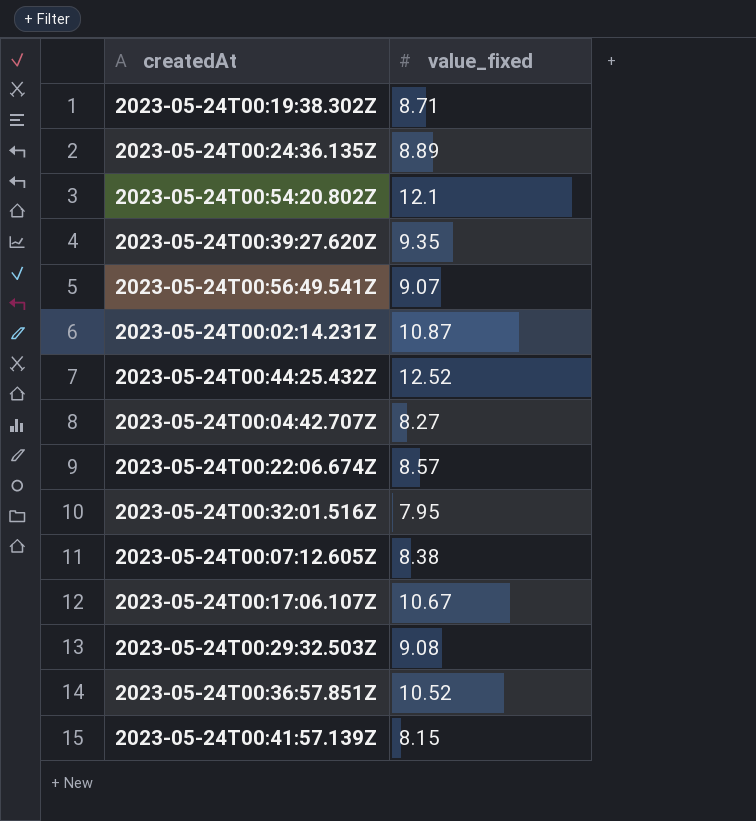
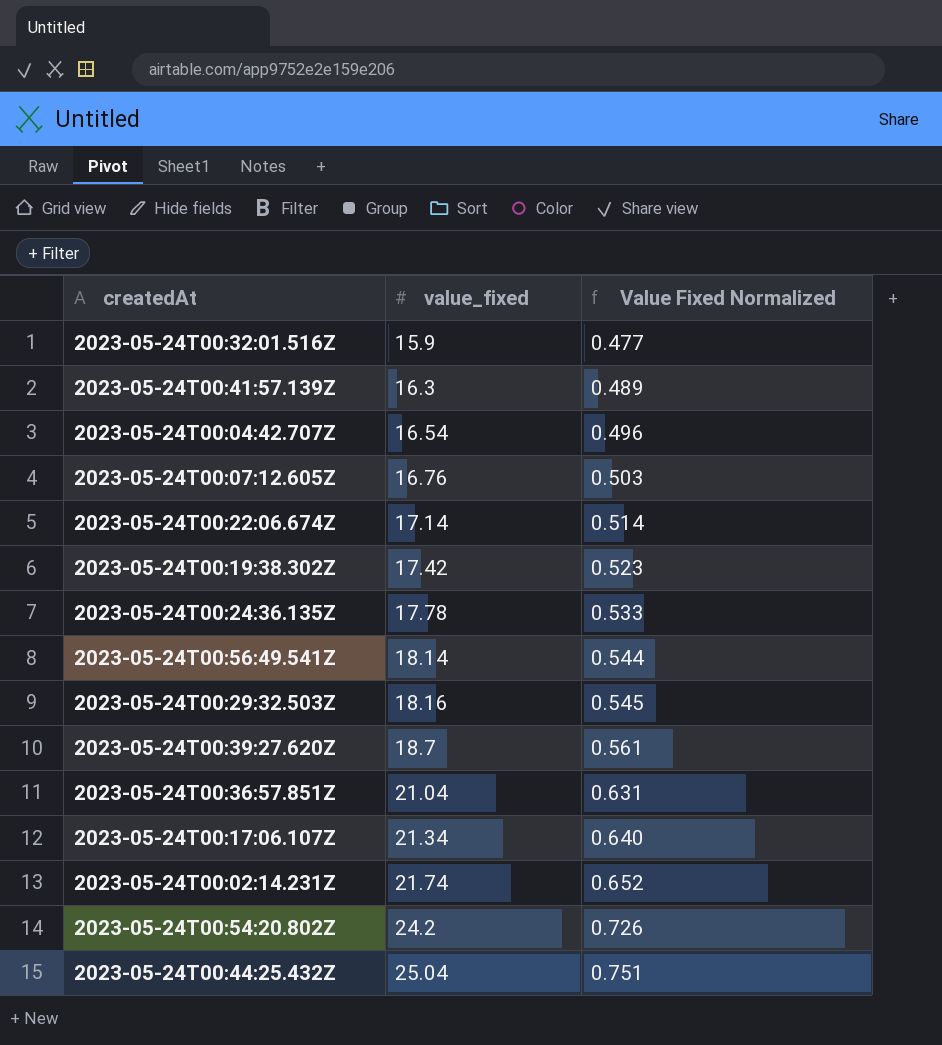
row order: none -> value_fixed ascending
column Value Fixed Normalized | formula: none -> [value_fixed] * 0.03
2023-05-24T00:32:01.516Z | value_fixed: 7.95 -> 15.9
2023-05-24T00:41:57.139Z | value_fixed: 8.15 -> 16.3
2023-05-24T00:04:42.707Z | value_fixed: 8.27 -> 16.54
2023-05-24T00:07:12.605Z | value_fixed: 8.38 -> 16.76
2023-05-24T00:22:06.674Z | value_fixed: 8.57 -> 17.14
2023-05-24T00:19:38.302Z | value_fixed: 8.71 -> 17.42
2023-05-24T00:24:36.135Z | value_fixed: 8.89 -> 17.78
2023-05-24T00:56:49.541Z | value_fixed: 9.07 -> 18.14
2023-05-24T00:29:32.503Z | value_fixed: 9.08 -> 18.16
2023-05-24T00:39:27.620Z | value_fixed: 9.35 -> 18.7
2023-05-24T00:36:57.851Z | value_fixed: 10.52 -> 21.04
2023-05-24T00:17:06.107Z | value_fixed: 10.67 -> 21.34
2023-05-24T00:02:14.231Z | value_fixed: 10.87 -> 21.74
2023-05-24T00:54:20.802Z | value_fixed: 12.1 -> 24.2
2023-05-24T00:44:25.432Z | value_fixed: 12.52 -> 25.04

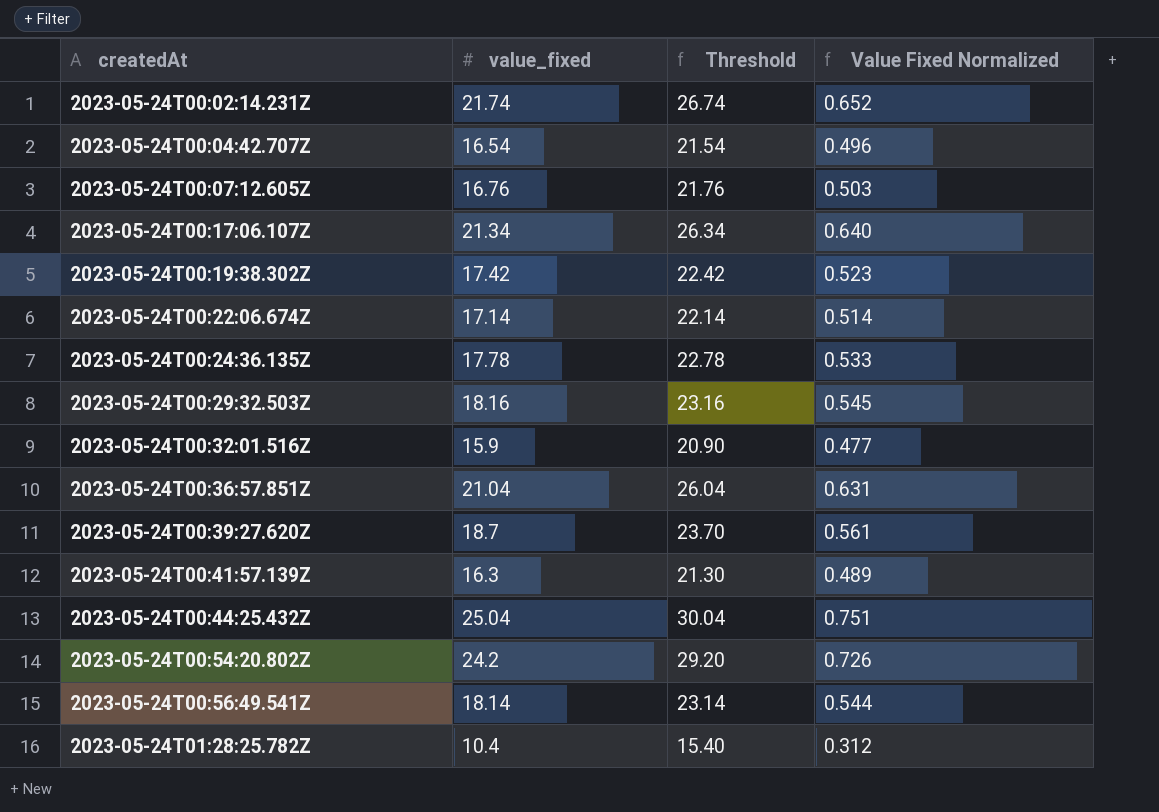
row order: value_fixed ascending -> createdAt ascending
column Threshold | formula: none -> [value_fixed] + 5
row 2023-05-24T01:28:25.782Z: none -> 10.4 | 15.40 | 0.312

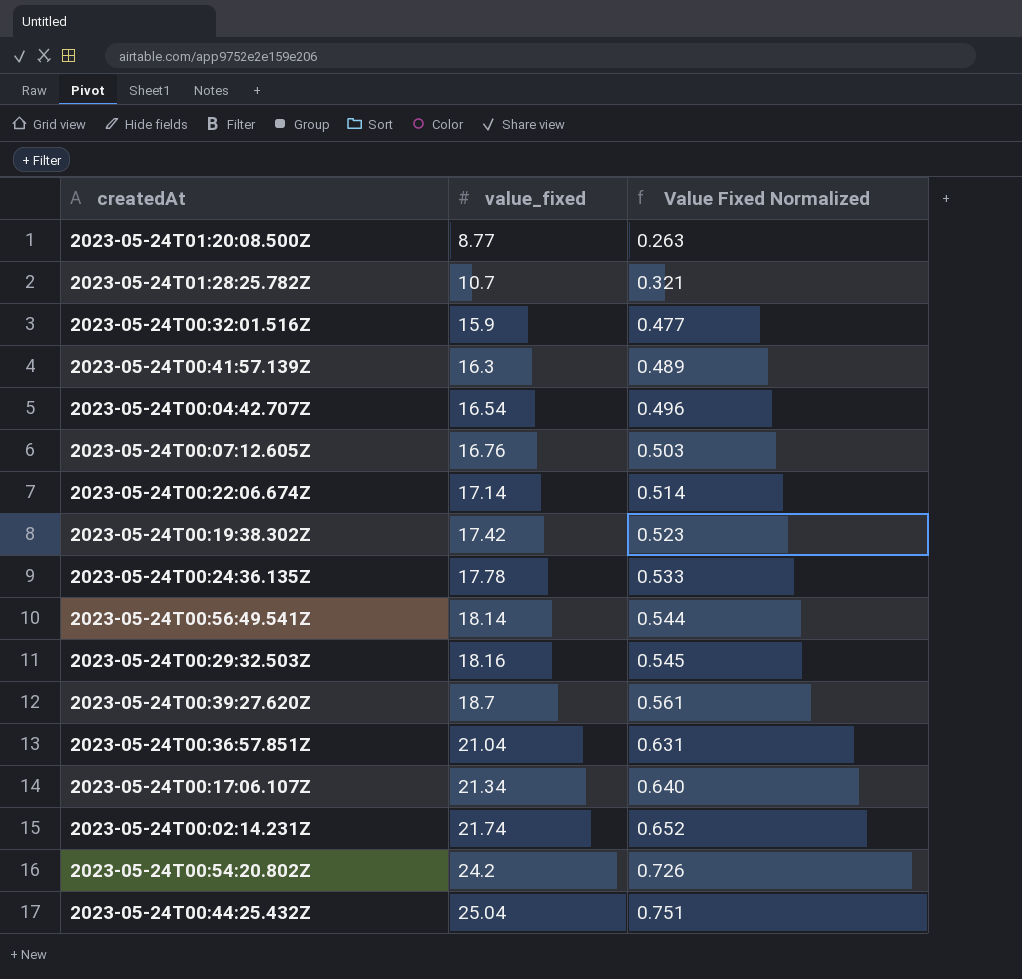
row order: createdAt ascending -> value_fixed ascending
column Threshold | formula: [value_fixed] + 5 -> none
row 2023-05-24T01:20:08.500Z: none -> 8.77 | 0.263
2023-05-24T01:28:25.782Z | value_fixed: 10.4 -> 10.7
2023-05-24T01:28:25.782Z | Value Fixed Normalized: 0.312 -> 0.321

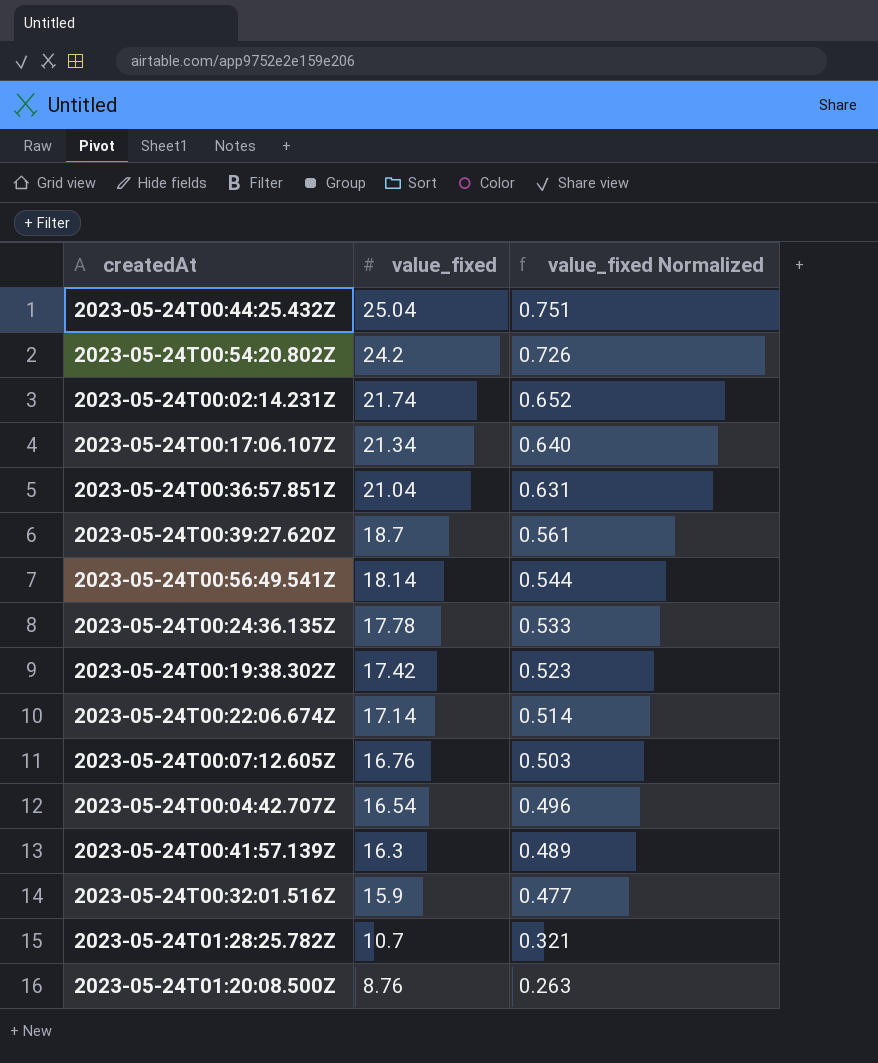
row order: value_fixed ascending -> value_fixed descending
column name: Value Fixed Normalized -> value_fixed Normalized
row 2023-05-24T00:29:32.503Z: 18.16 | 0.545 -> none
2023-05-24T01:20:08.500Z | value_fixed: 8.77 -> 8.76

